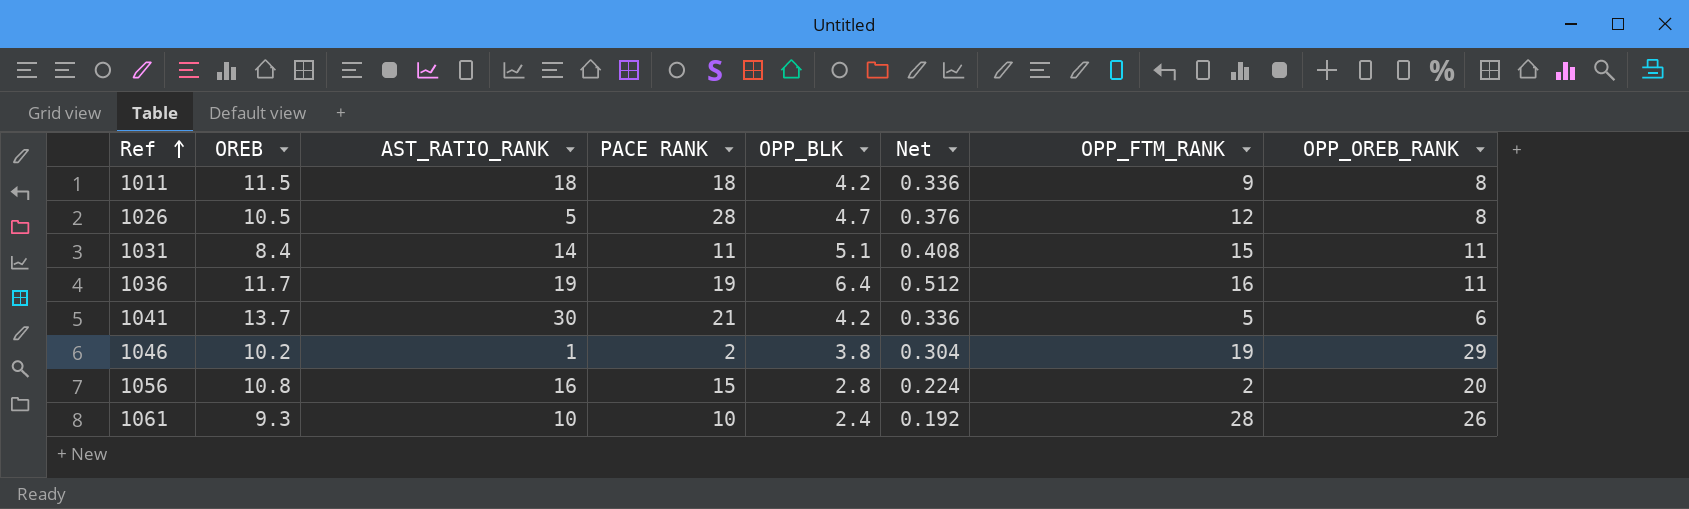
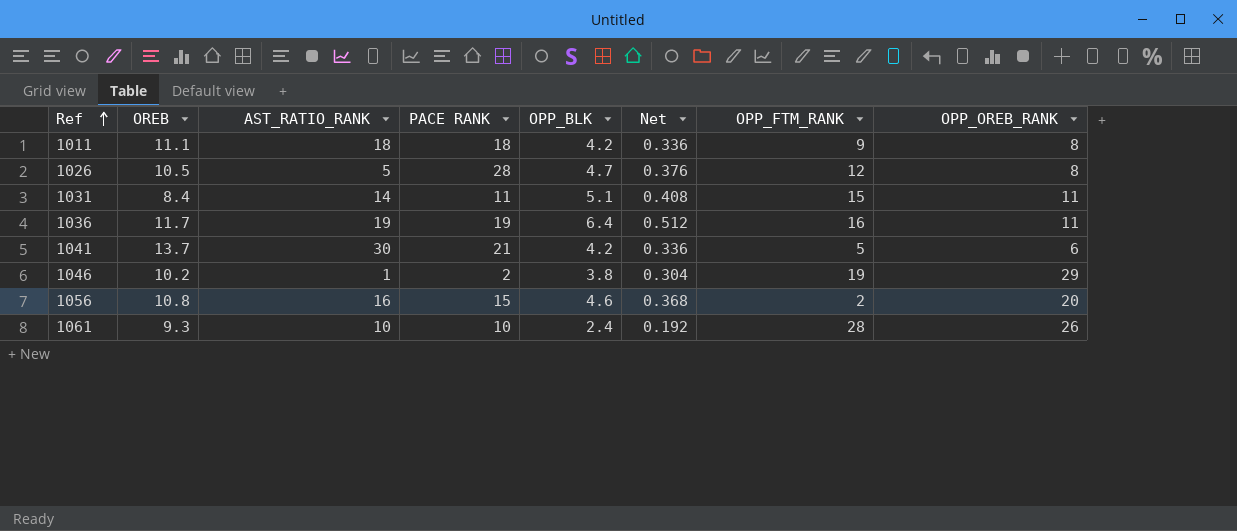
1011 | OREB: 11.5 -> 11.1
1056 | OPP_BLK: 2.8 -> 4.6
1056 | Net: 0.224 -> 0.368

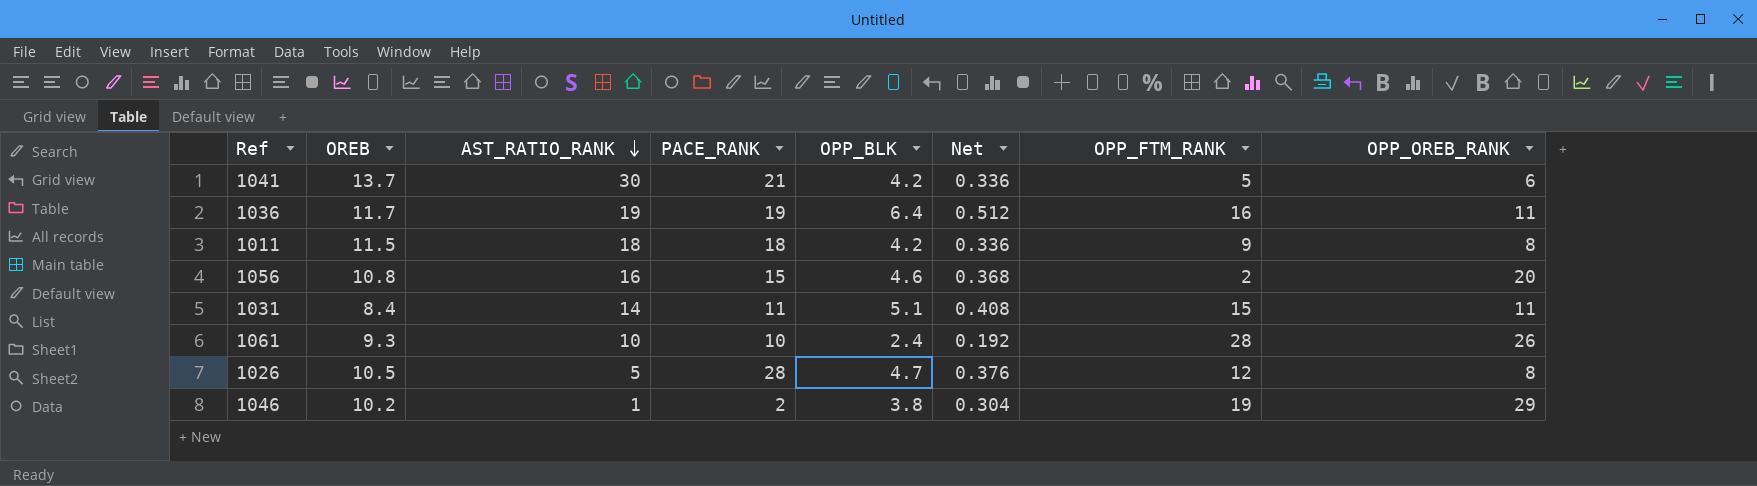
row order: Ref ascending -> AST_RATIO_RANK descending
column name: PACE RANK -> PACE_RANK
1011 | OREB: 11.1 -> 11.5

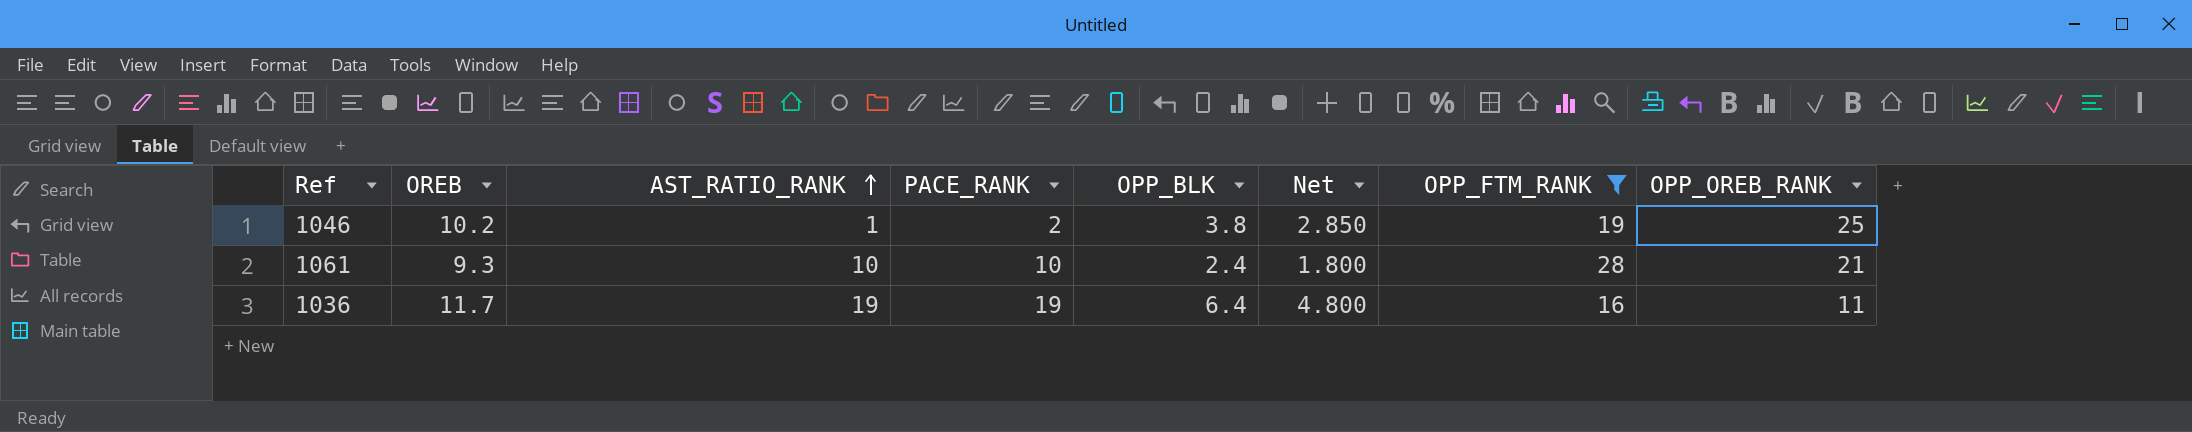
filter: none -> OPP_FTM_RANK >= 16
row order: AST_RATIO_RANK descending -> AST_RATIO_RANK ascending
column Net | formula: [OPP_BLK] * 0.08 -> [OPP_BLK] * 0.75
1046 | OPP_OREB_RANK: 29 -> 25
1061 | OPP_OREB_RANK: 26 -> 21

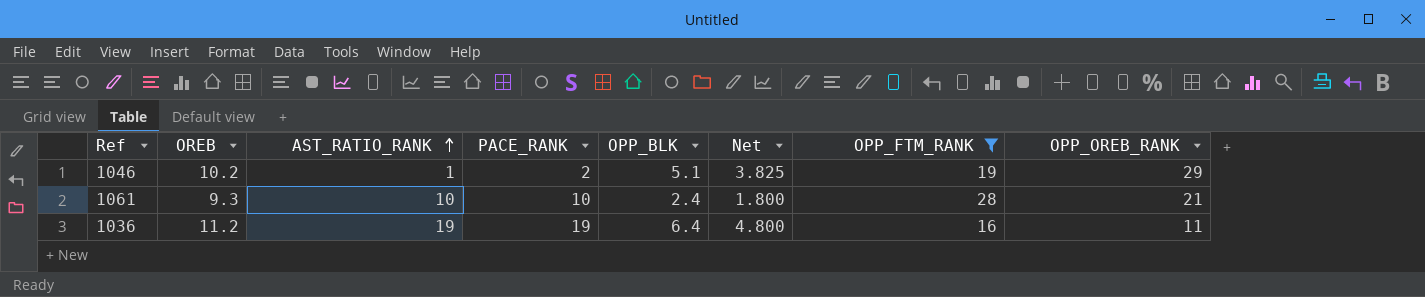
1046 | OPP_BLK: 3.8 -> 5.1
1046 | Net: 2.850 -> 3.825
1046 | OPP_OREB_RANK: 25 -> 29
1036 | OREB: 11.7 -> 11.2

